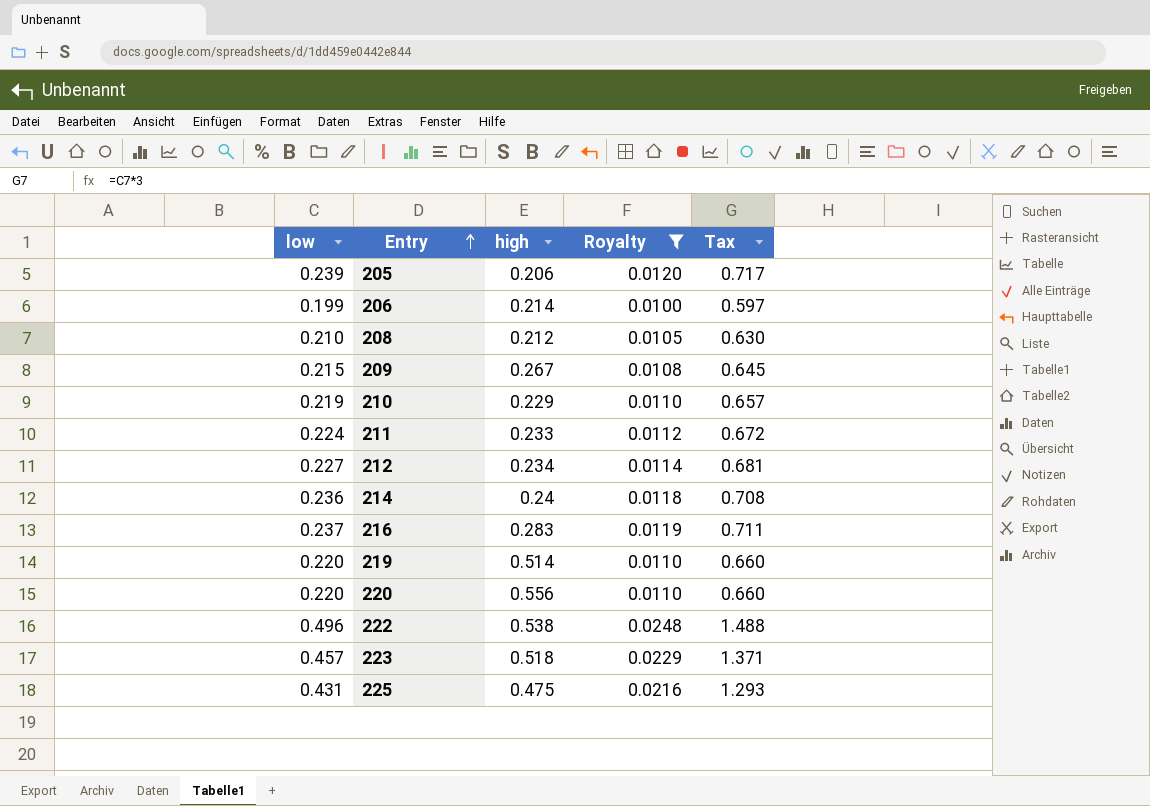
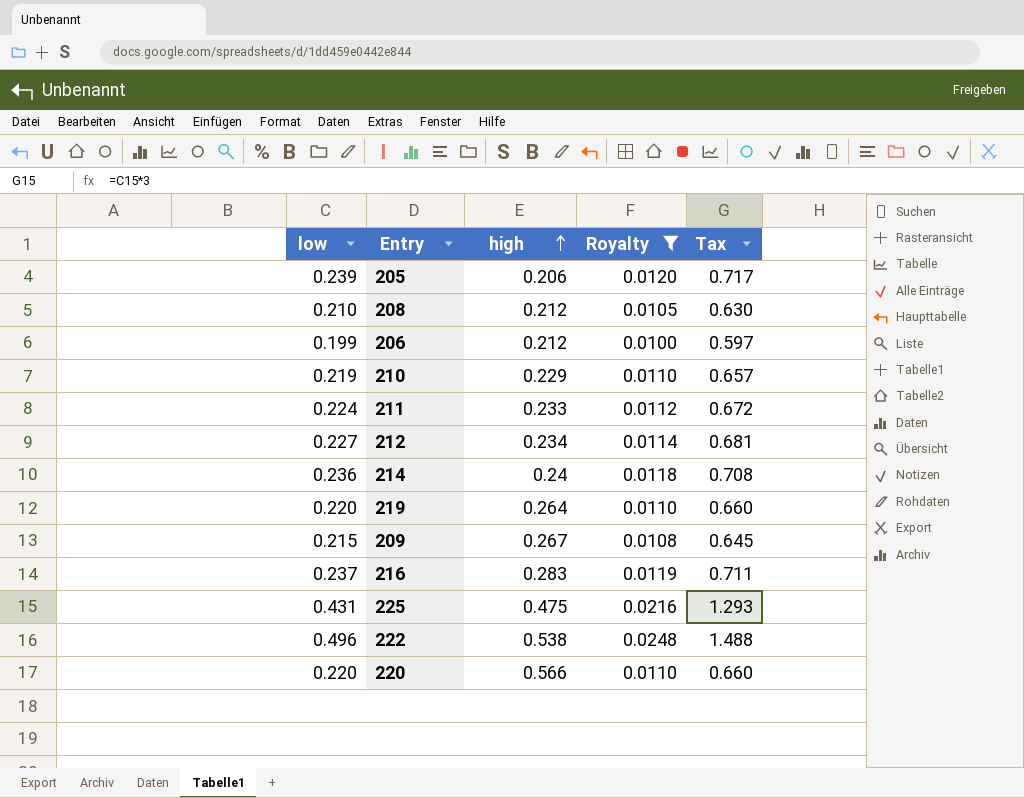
row order: Entry ascending -> high ascending
row 223: 0.457 | 0.518 | 0.0229 | 1.371 -> none
206 | high: 0.214 -> 0.212
219 | high: 0.514 -> 0.264
220 | high: 0.556 -> 0.566

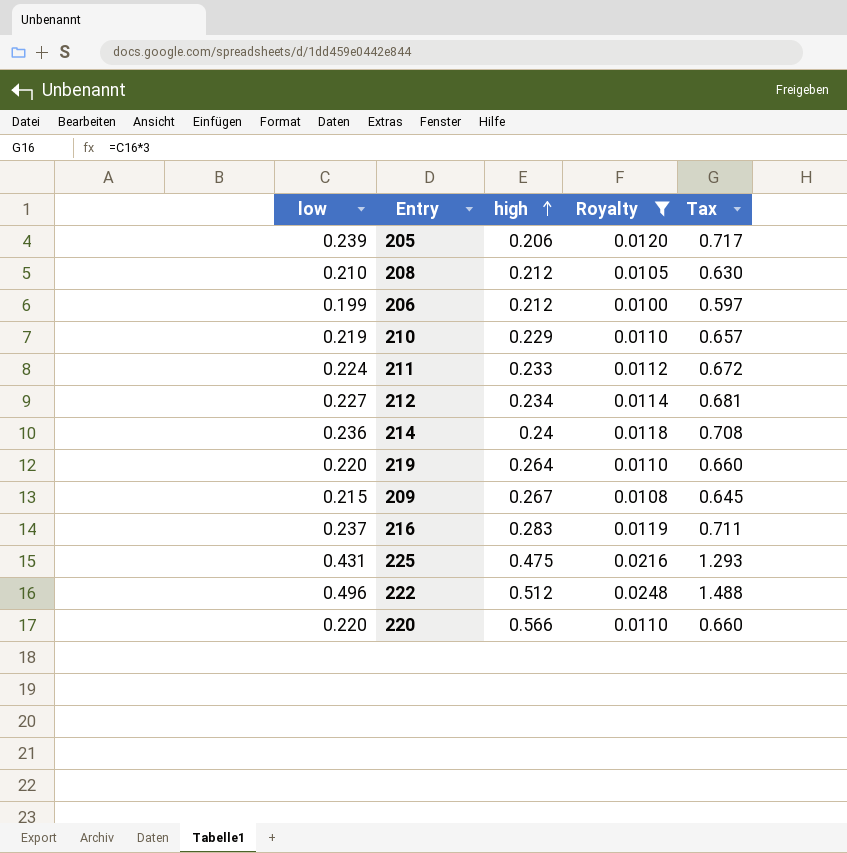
222 | high: 0.538 -> 0.512

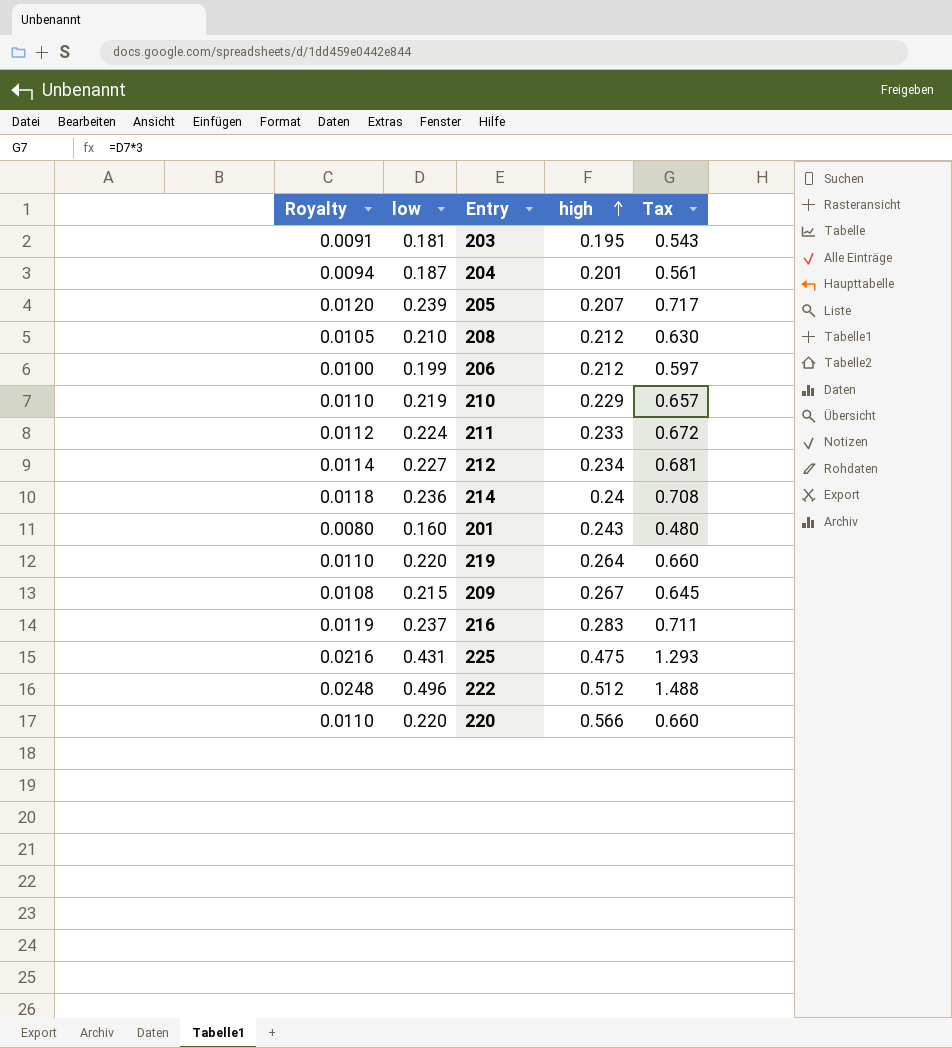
filter: Royalty >= 0.0100 -> none
column Royalty | position: 4 -> 1
205 | high: 0.206 -> 0.207

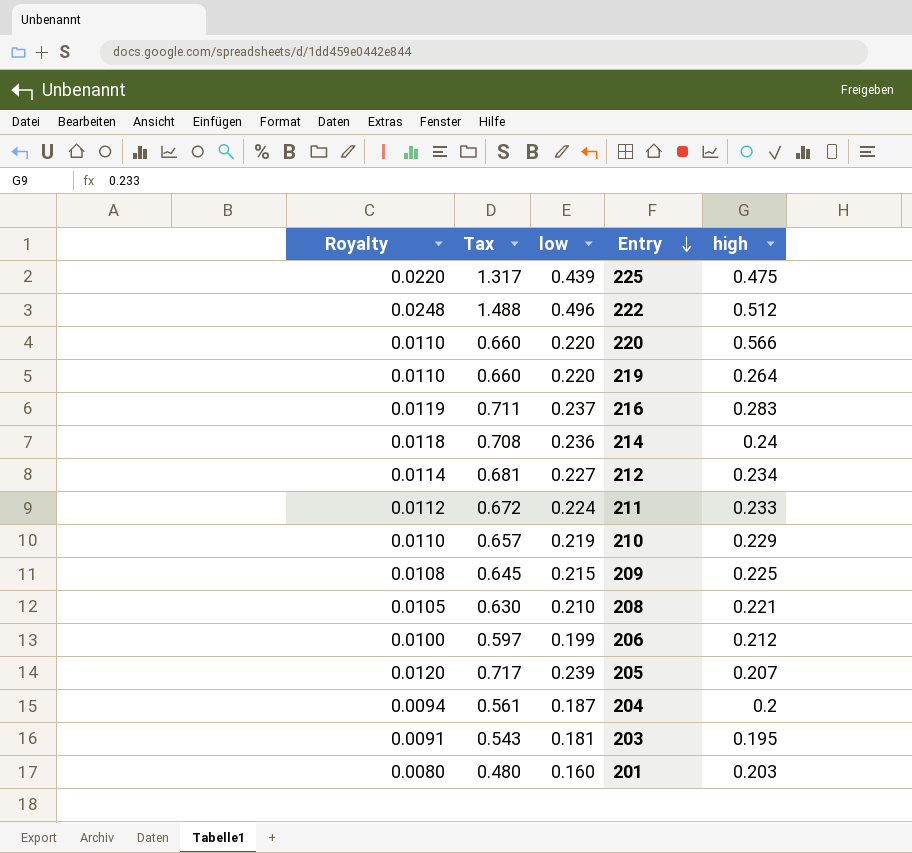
row order: high ascending -> Entry descending
column Tax | position: 5 -> 2
225 | Royalty: 0.0216 -> 0.0220
225 | Tax: 1.293 -> 1.317
225 | low: 0.431 -> 0.439
209 | high: 0.267 -> 0.225
208 | high: 0.212 -> 0.221
204 | high: 0.201 -> 0.2
201 | high: 0.243 -> 0.203

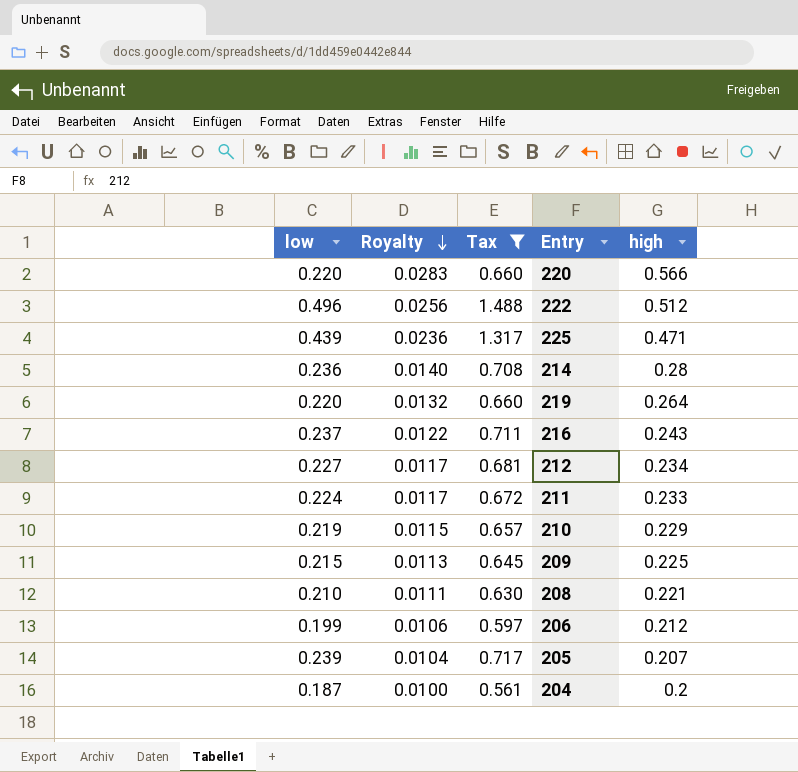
filter: none -> Tax >= 0.561
row order: Entry descending -> Royalty descending
column low | position: 3 -> 1
column Royalty | formula: [low] * 0.05 -> [high] * 0.05
225 | high: 0.475 -> 0.471
214 | high: 0.24 -> 0.28
216 | high: 0.283 -> 0.243

